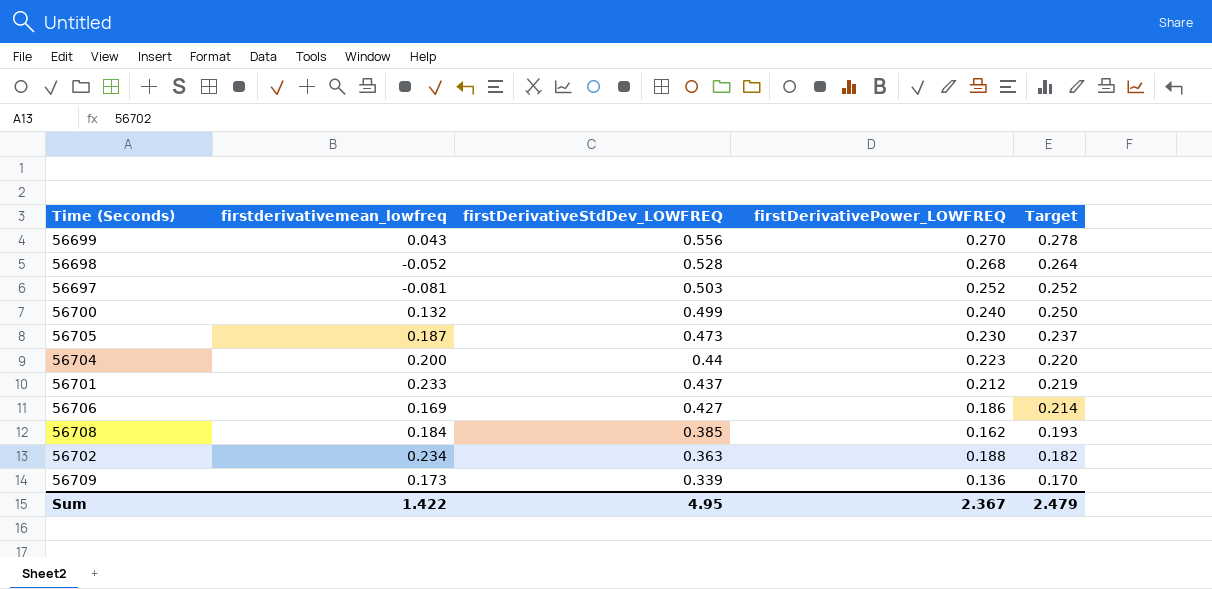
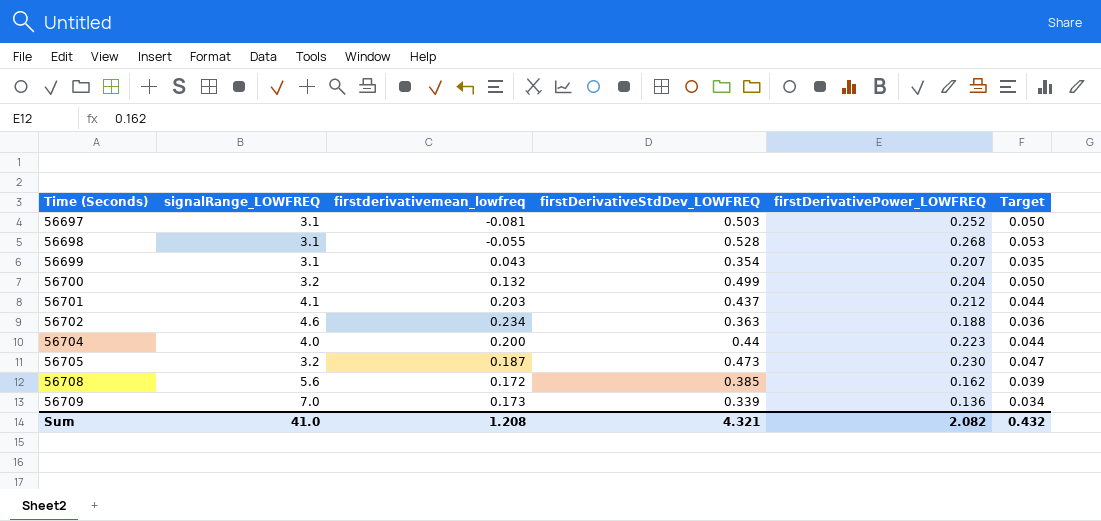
row order: firstDerivativeStdDev_LOWFREQ descending -> Time (Seconds) ascending
column signalRange_LOWFREQ | position: none -> 2
column Target | formula: [firstDerivativeStdDev_LOWFREQ] * 0.5 -> [firstDerivativeStdDev_LOWFREQ] * 0.1
row 56706: 0.169 | 0.427 | 0.186 | 0.214 -> none
56698 | firstderivativemean_lowfreq: -0.052 -> -0.055
56699 | firstDerivativeStdDev_LOWFREQ: 0.556 -> 0.354
56699 | firstDerivativePower_LOWFREQ: 0.270 -> 0.207
56700 | firstDerivativePower_LOWFREQ: 0.240 -> 0.204
56701 | firstderivativemean_lowfreq: 0.233 -> 0.203
56708 | firstderivativemean_lowfreq: 0.184 -> 0.172
Sum | firstderivativemean_lowfreq: 1.422 -> 1.208
Sum | firstDerivativeStdDev_LOWFREQ: 4.95 -> 4.321
Sum | firstDerivativePower_LOWFREQ: 2.367 -> 2.082
Sum | Target: 2.479 -> 0.432

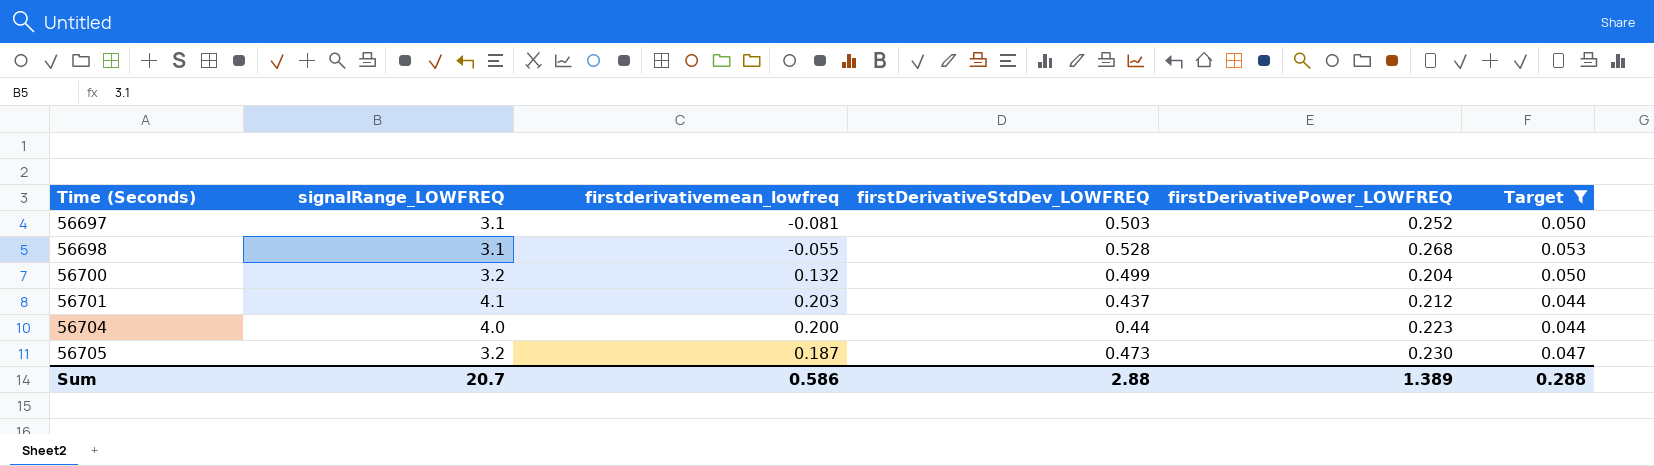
filter: none -> Target >= 0.044
Sum | signalRange_LOWFREQ: 41.0 -> 20.7
Sum | firstderivativemean_lowfreq: 1.208 -> 0.586
Sum | firstDerivativeStdDev_LOWFREQ: 4.321 -> 2.88
Sum | firstDerivativePower_LOWFREQ: 2.082 -> 1.389
Sum | Target: 0.432 -> 0.288

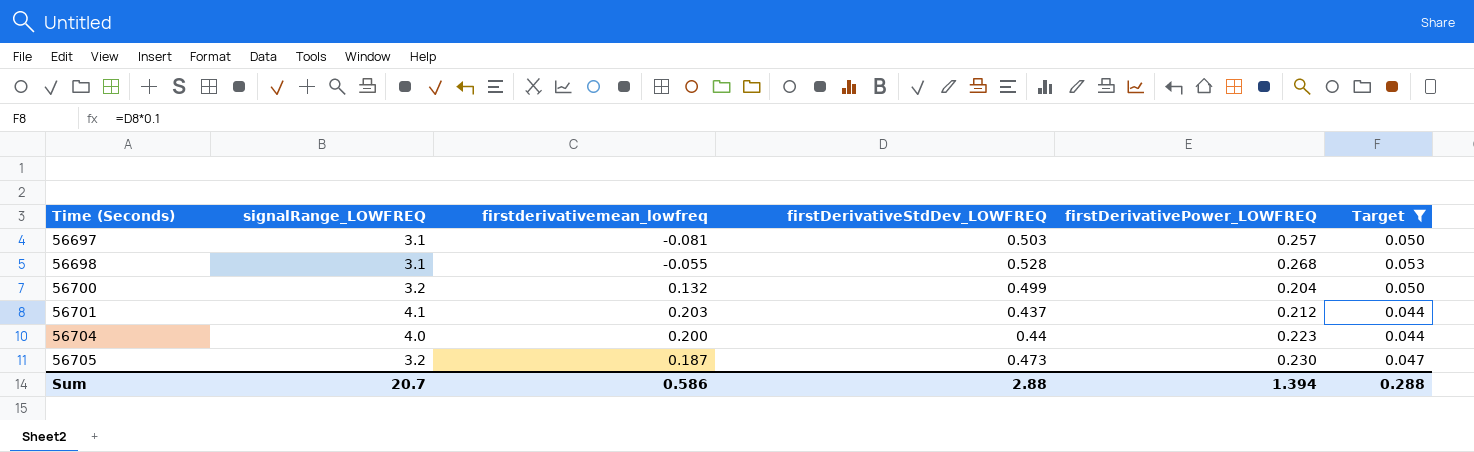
56697 | firstDerivativePower_LOWFREQ: 0.252 -> 0.257
Sum | firstDerivativePower_LOWFREQ: 1.389 -> 1.394

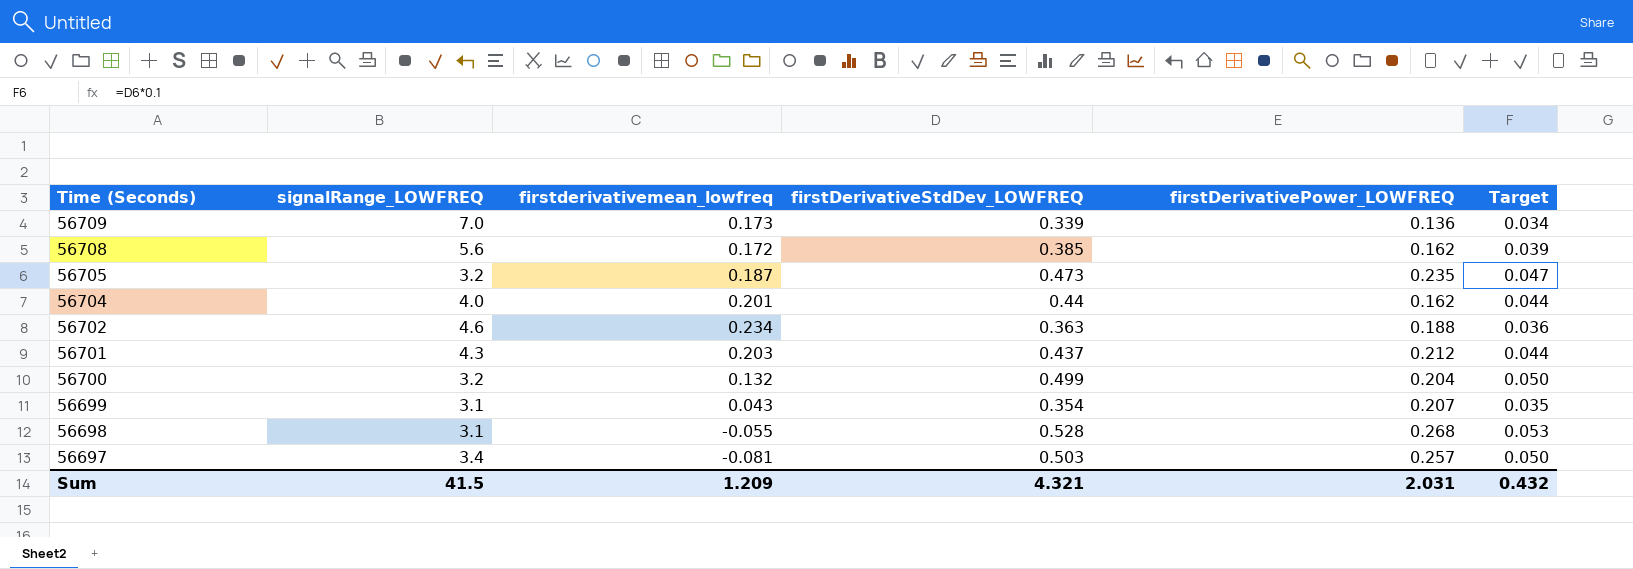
filter: Target >= 0.044 -> none
row order: Time (Seconds) ascending -> Time (Seconds) descending
56705 | firstDerivativePower_LOWFREQ: 0.230 -> 0.235
56704 | firstderivativemean_lowfreq: 0.200 -> 0.201
56704 | firstDerivativePower_LOWFREQ: 0.223 -> 0.162
56701 | signalRange_LOWFREQ: 4.1 -> 4.3
56697 | signalRange_LOWFREQ: 3.1 -> 3.4
Sum | signalRange_LOWFREQ: 20.7 -> 41.5
Sum | firstderivativemean_lowfreq: 0.586 -> 1.209
Sum | firstDerivativeStdDev_LOWFREQ: 2.88 -> 4.321
Sum | firstDerivativePower_LOWFREQ: 1.394 -> 2.031
Sum | Target: 0.288 -> 0.432

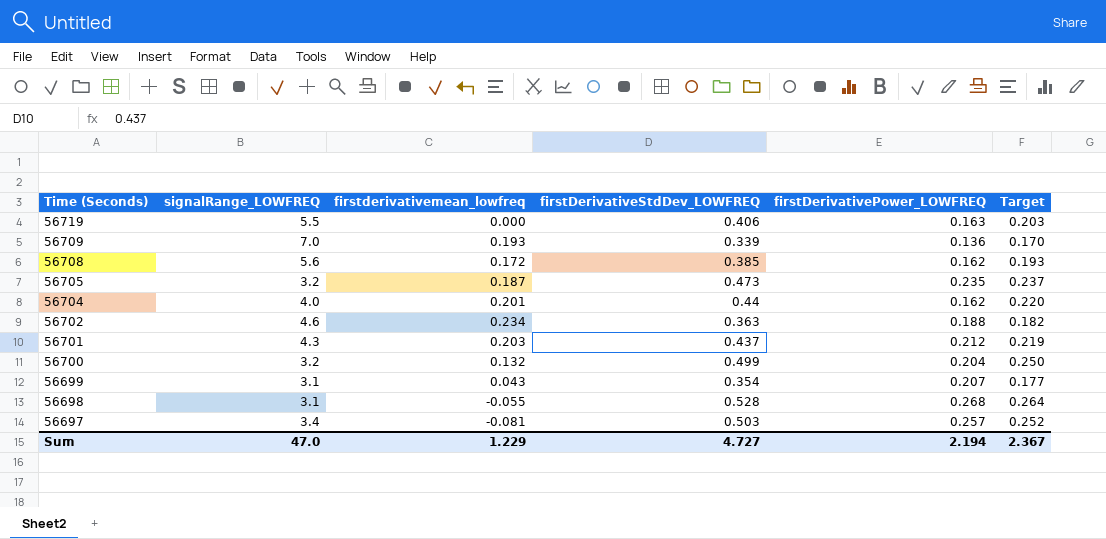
column Target | formula: [firstDerivativeStdDev_LOWFREQ] * 0.1 -> [firstDerivativeStdDev_LOWFREQ] * 0.5
row 56719: none -> 5.5 | 0.000 | 0.406 | 0.163 | 0.203
56709 | firstderivativemean_lowfreq: 0.173 -> 0.193
Sum | signalRange_LOWFREQ: 41.5 -> 47.0
Sum | firstderivativemean_lowfreq: 1.209 -> 1.229
Sum | firstDerivativeStdDev_LOWFREQ: 4.321 -> 4.727
Sum | firstDerivativePower_LOWFREQ: 2.031 -> 2.194
Sum | Target: 0.432 -> 2.367

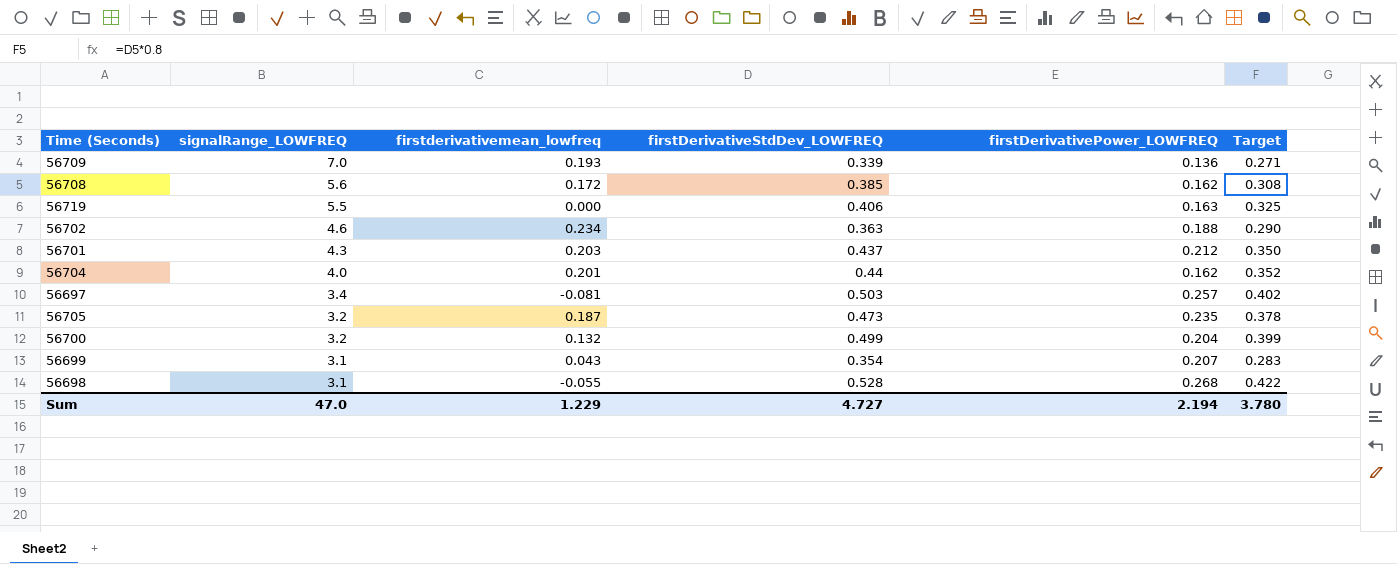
row order: Time (Seconds) descending -> signalRange_LOWFREQ descending
column Target | formula: [firstDerivativeStdDev_LOWFREQ] * 0.5 -> [firstDerivativeStdDev_LOWFREQ] * 0.8
Sum | Target: 2.367 -> 3.780

